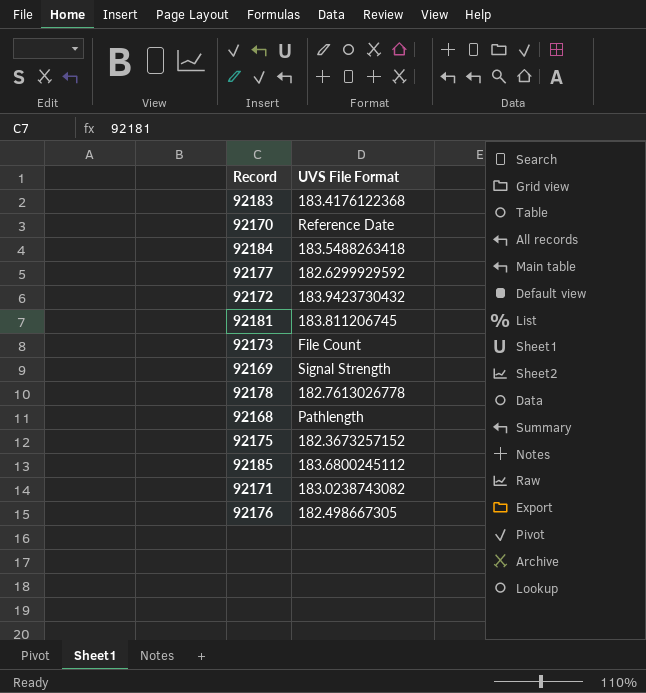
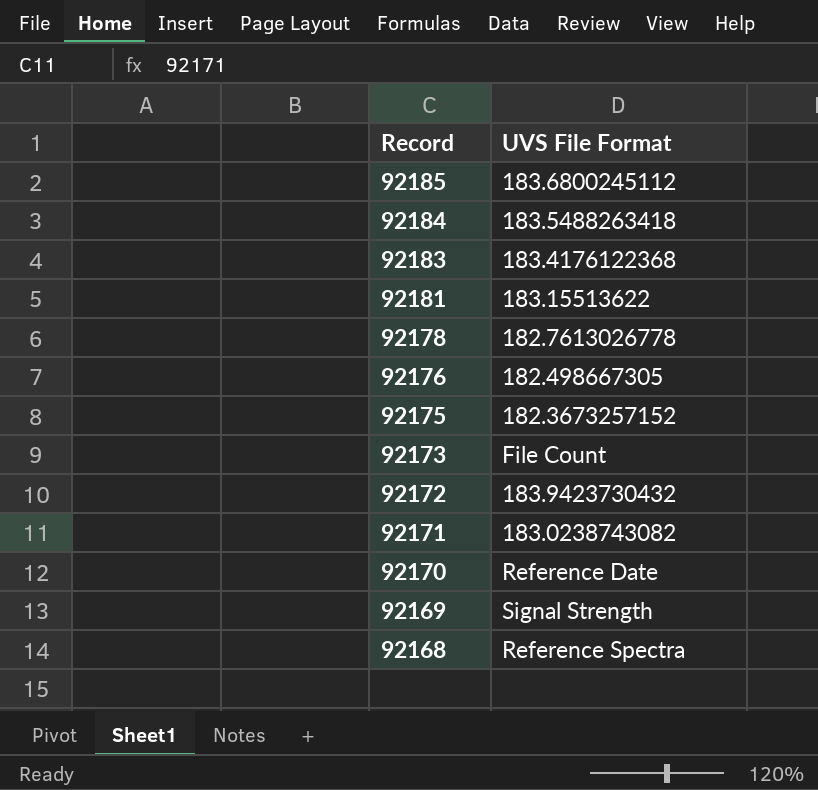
row order: none -> Record descending
row 92177: 182.6299929592 -> none
92181 | UVS File Format: 183.811206745 -> 183.15513622
92168 | UVS File Format: Pathlength -> Reference Spectra

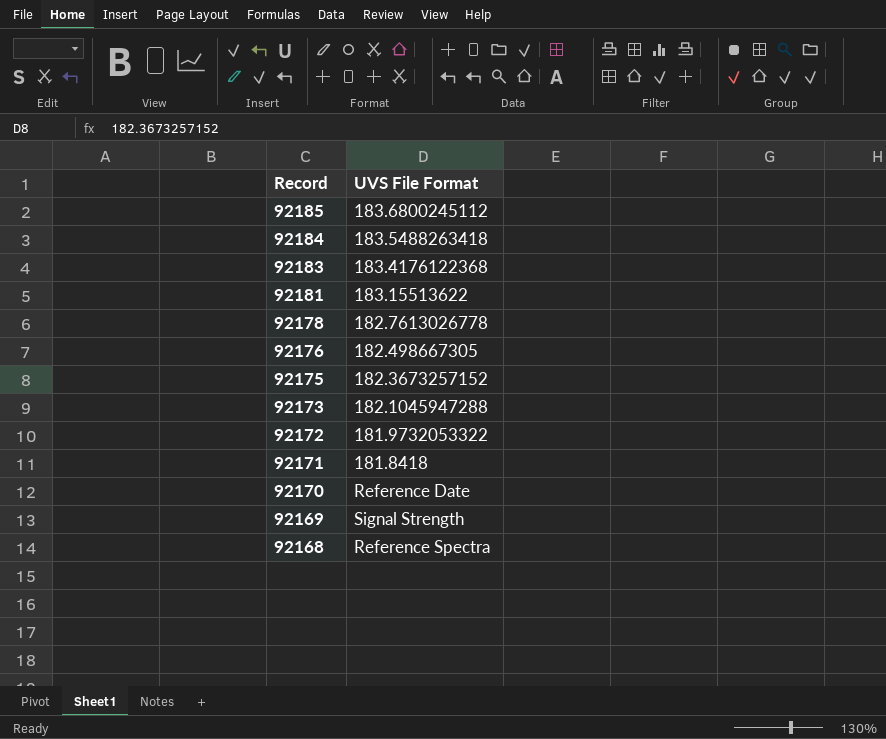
92173 | UVS File Format: File Count -> 182.1045947288
92172 | UVS File Format: 183.9423730432 -> 181.9732053322
92171 | UVS File Format: 183.0238743082 -> 181.8418

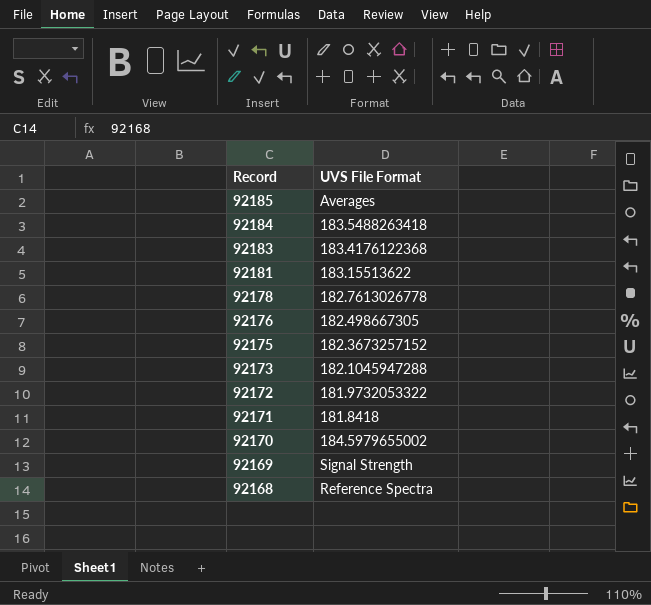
92185 | UVS File Format: 183.6800245112 -> Averages
92170 | UVS File Format: Reference Date -> 184.5979655002

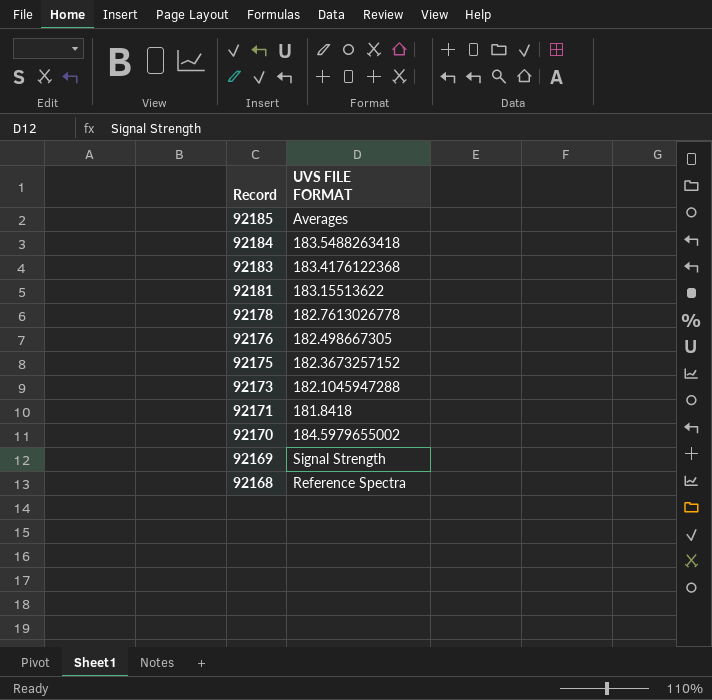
column name: UVS File Format -> UVS FILE FORMAT
row 92172: 181.9732053322 -> none

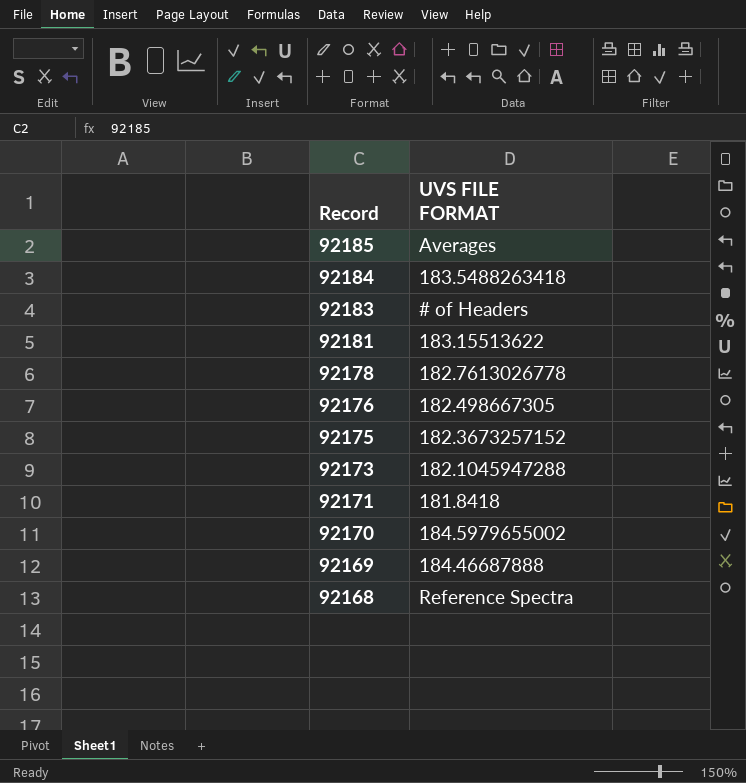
92183 | UVS FILE FORMAT: 183.4176122368 -> # of Headers
92169 | UVS FILE FORMAT: Signal Strength -> 184.46687888

